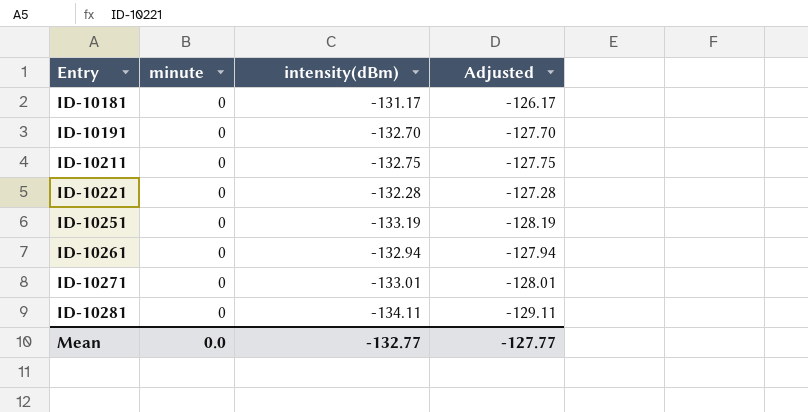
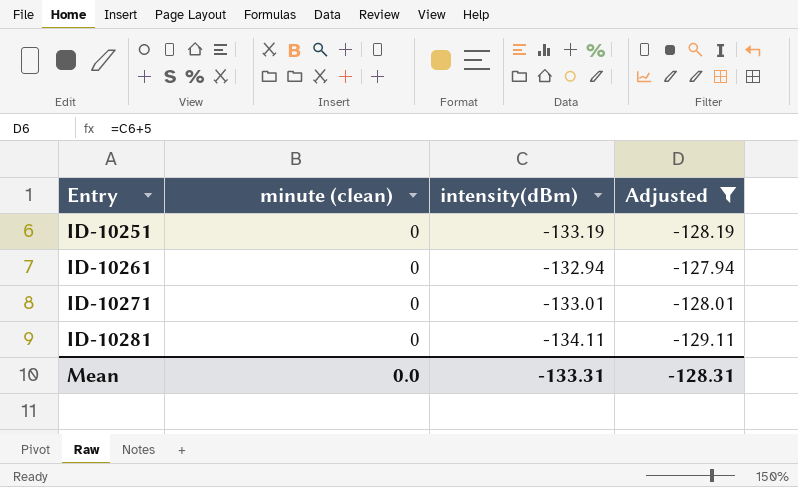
filter: none -> Adjusted <= -127.94
column name: minute -> minute (clean)
Mean | intensity(dBm): -132.77 -> -133.31
Mean | Adjusted: -127.77 -> -128.31

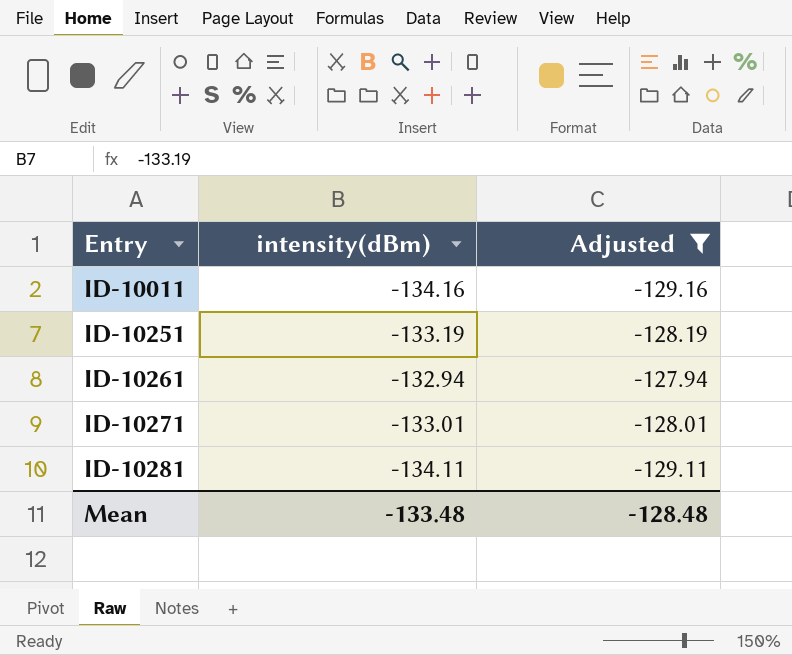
column minute (clean) | position: 2 -> none
row ID-10011: none -> -134.16 | -129.16
Mean | intensity(dBm): -133.31 -> -133.48
Mean | Adjusted: -128.31 -> -128.48

